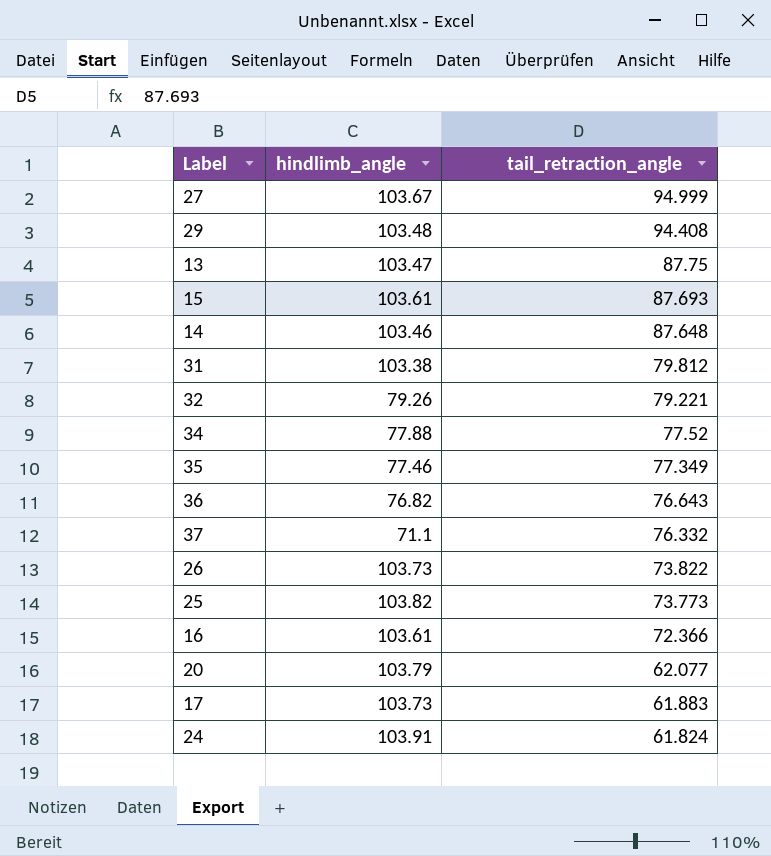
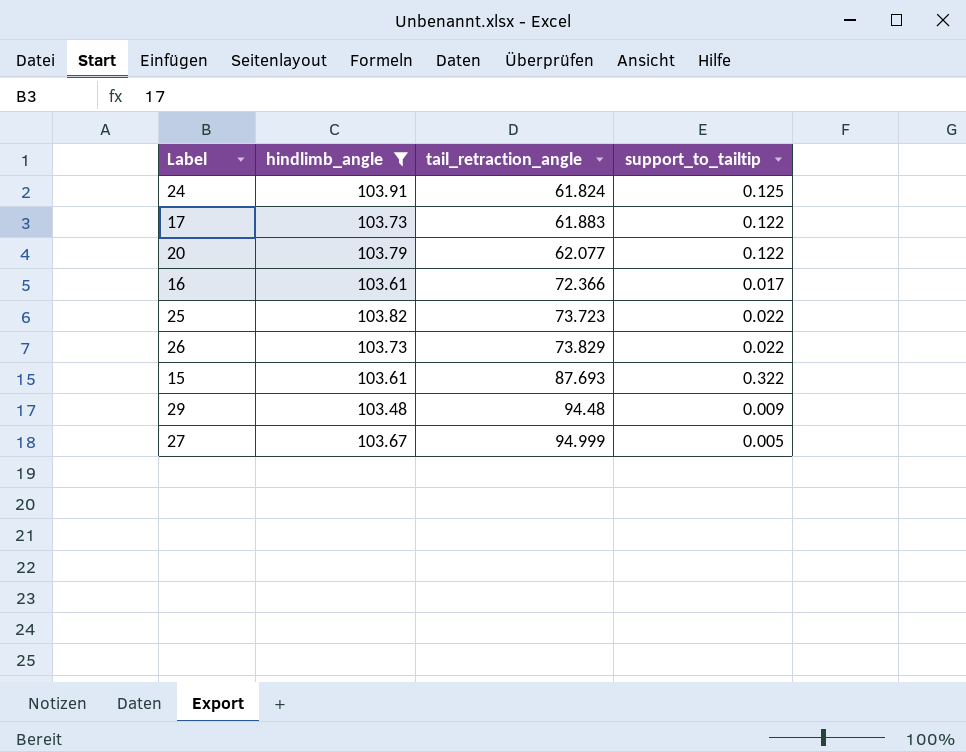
filter: none -> hindlimb_angle >= 103.48
row order: tail_retraction_angle descending -> tail_retraction_angle ascending
column support_to_tailtip | position: none -> 4
25 | tail_retraction_angle: 73.773 -> 73.723
26 | tail_retraction_angle: 73.822 -> 73.829
29 | tail_retraction_angle: 94.408 -> 94.48

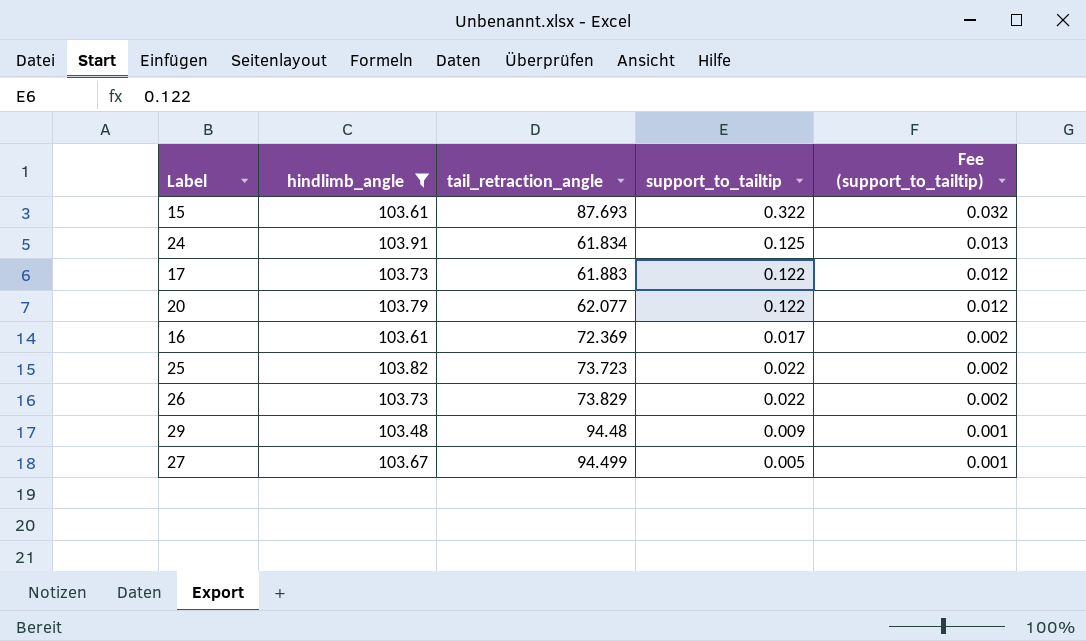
row order: tail_retraction_angle ascending -> Fee (support_to_tailtip) descending
column Fee (support_to_tailtip) | formula: none -> [support_to_tailtip] * 0.1
24 | tail_retraction_angle: 61.824 -> 61.834
16 | tail_retraction_angle: 72.366 -> 72.369
27 | tail_retraction_angle: 94.999 -> 94.499

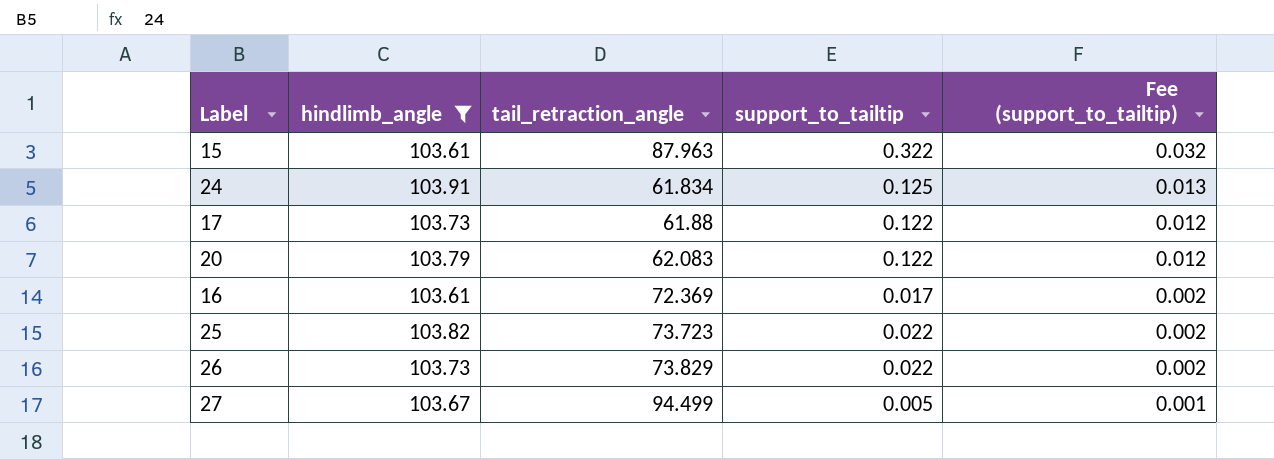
row 29: 103.48 | 94.48 | 0.009 | 0.001 -> none
15 | tail_retraction_angle: 87.693 -> 87.963
17 | tail_retraction_angle: 61.883 -> 61.88
20 | tail_retraction_angle: 62.077 -> 62.083

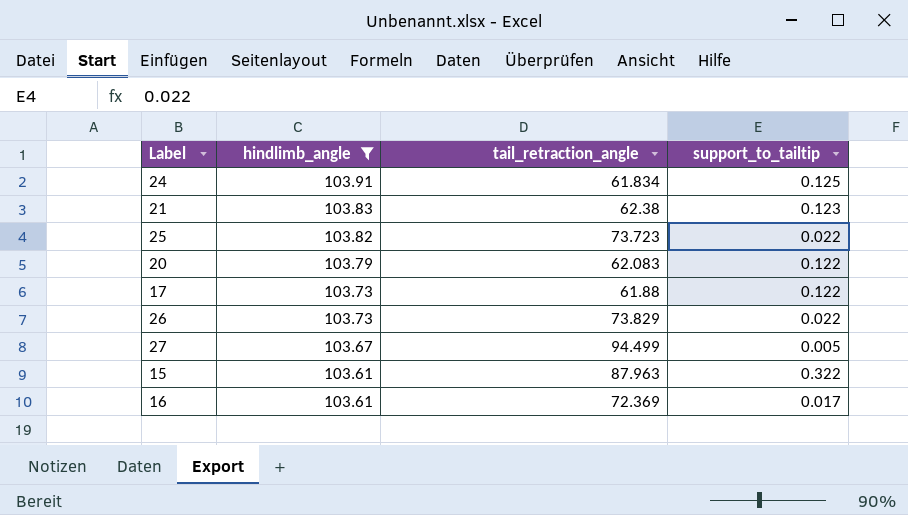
row order: Fee (support_to_tailtip) descending -> hindlimb_angle descending
column Fee (support_to_tailtip) | formula: [support_to_tailtip] * 0.1 -> none
row 21: none -> 103.83 | 62.38 | 0.123

